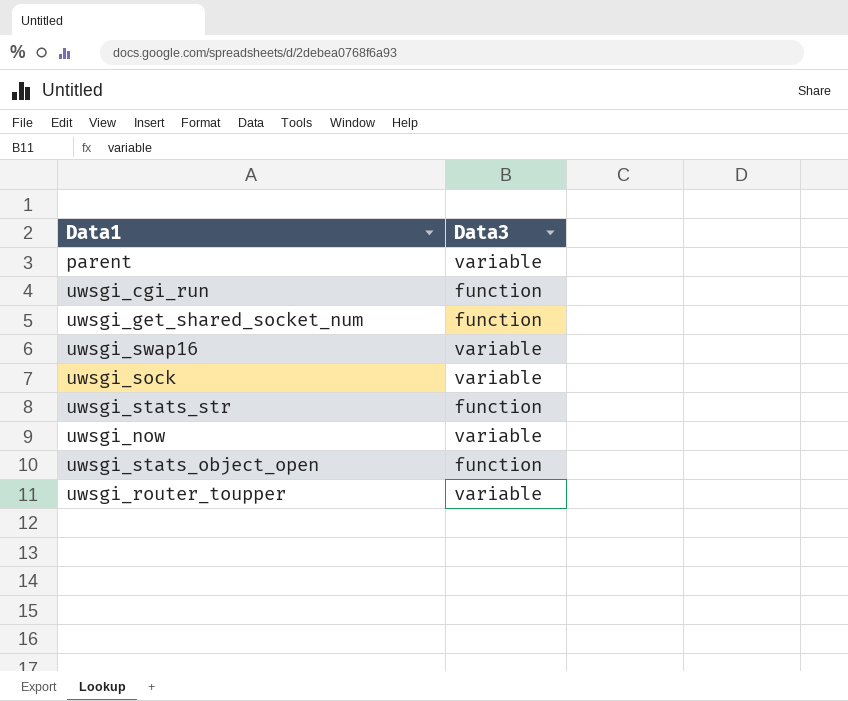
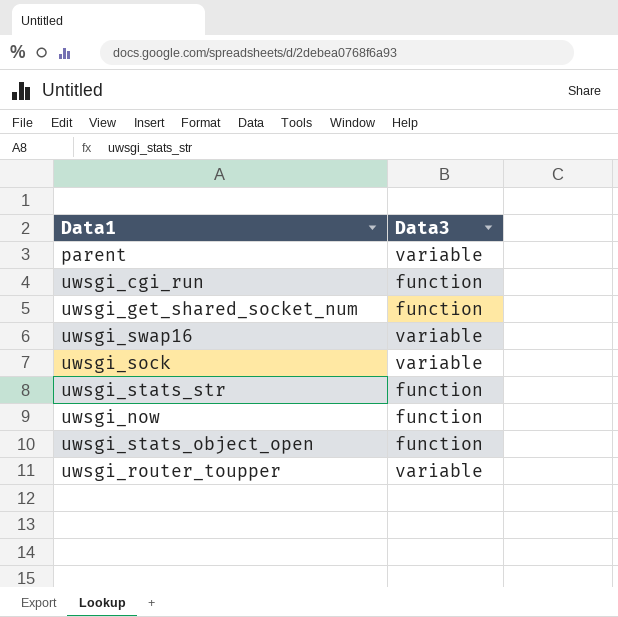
uwsgi_now | Data3: variable -> function

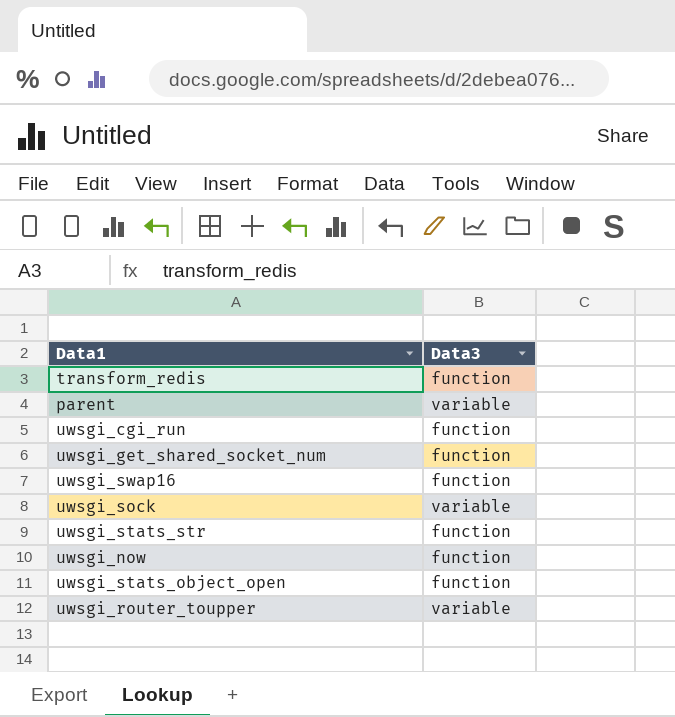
row transform_redis: none -> function
uwsgi_swap16 | Data3: variable -> function

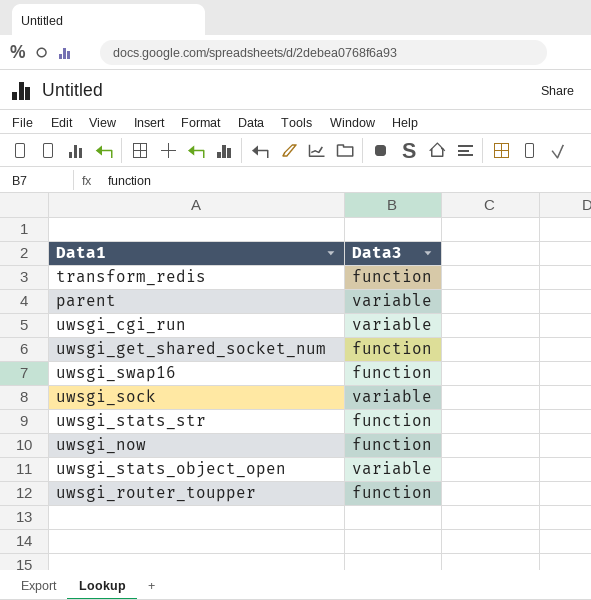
uwsgi_cgi_run | Data3: function -> variable
uwsgi_stats_object_open | Data3: function -> variable
uwsgi_router_toupper | Data3: variable -> function

